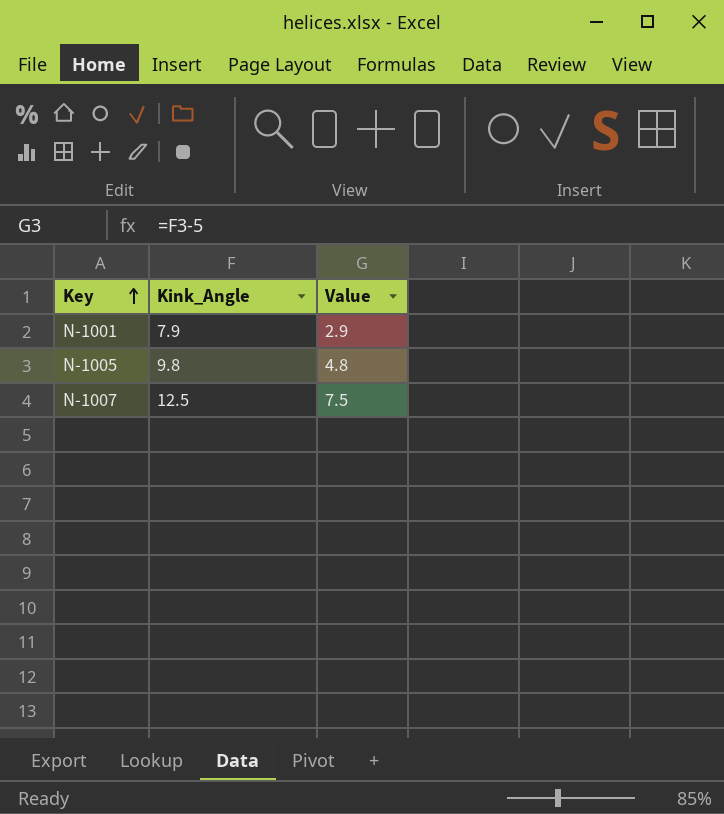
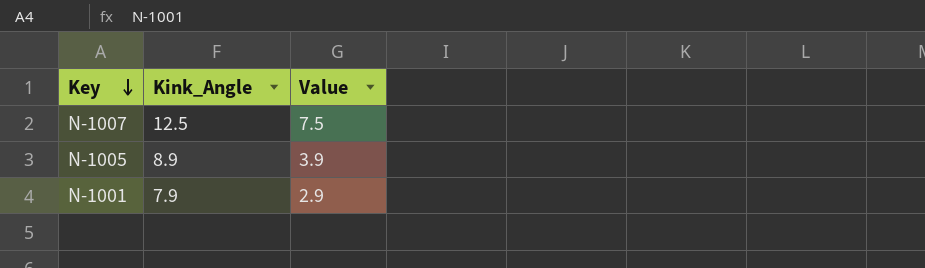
row order: Key ascending -> Key descending
N-1005 | Kink_Angle: 9.8 -> 8.9
N-1005 | Value: 4.8 -> 3.9

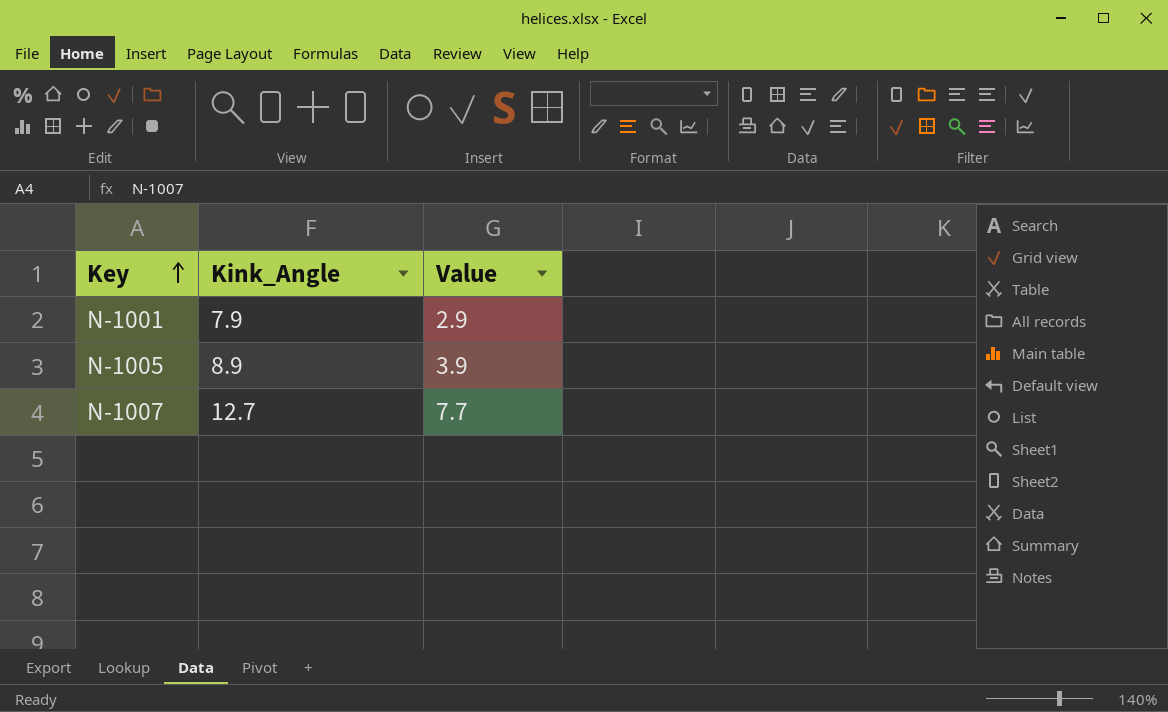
row order: Key descending -> Key ascending
N-1007 | Kink_Angle: 12.5 -> 12.7
N-1007 | Value: 7.5 -> 7.7

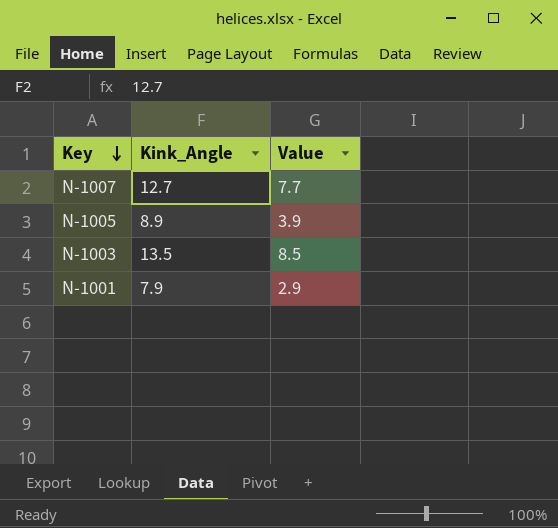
row order: Key ascending -> Key descending
row N-1003: none -> 13.5 | 8.5

